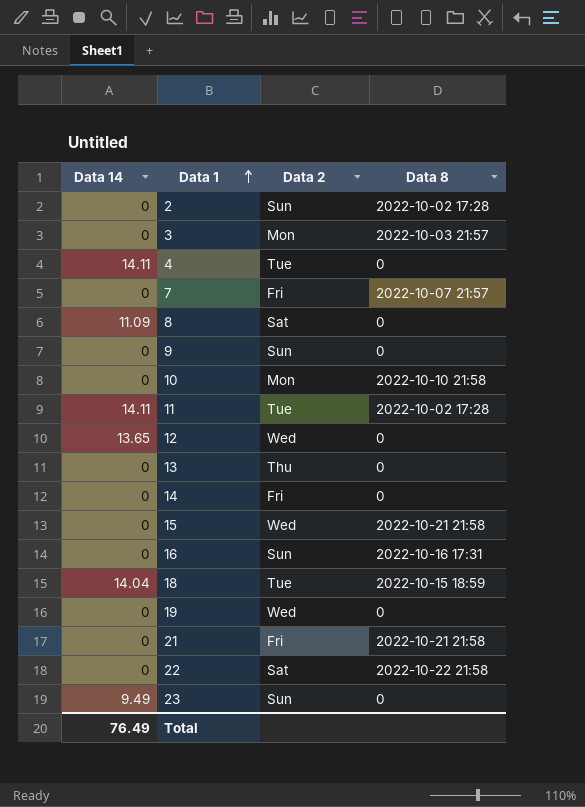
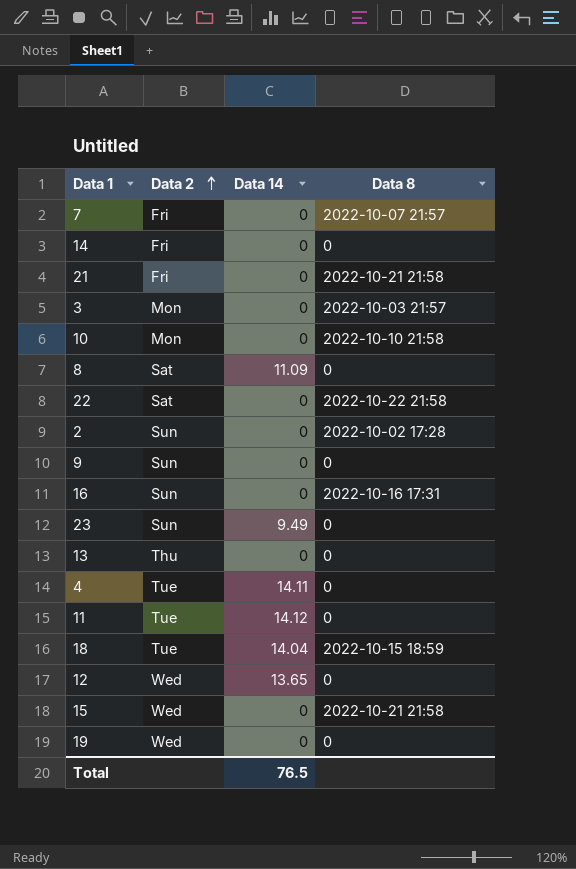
row order: Data 1 ascending -> Data 2 ascending
column Data 14 | position: 1 -> 3
11 | Data 14: 14.11 -> 14.12
11 | Data 8: 2022-10-02 17:28 -> 0
Total | Data 14: 76.49 -> 76.5

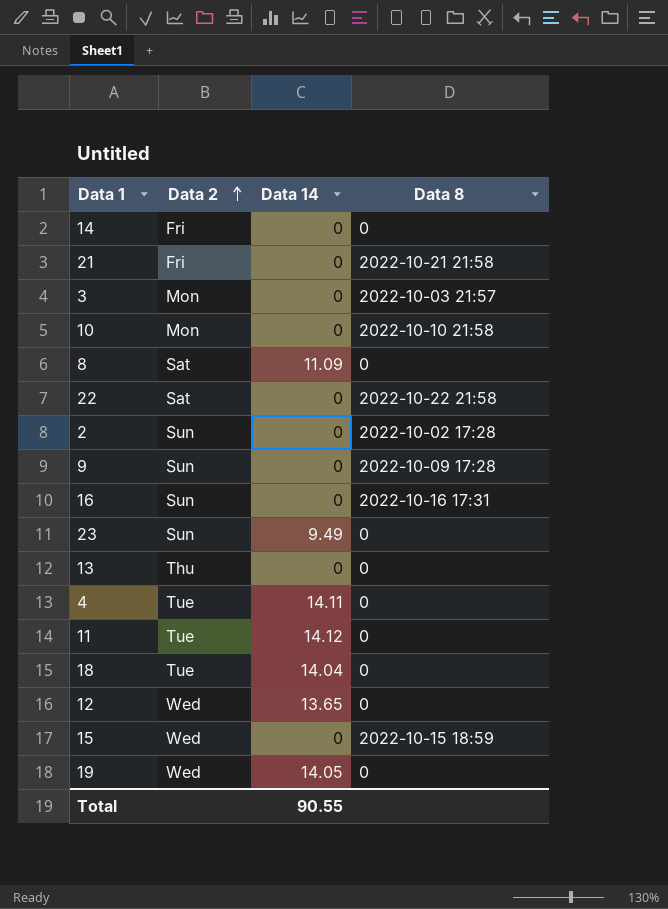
row 7: Fri | 0 | 2022-10-07 21:57 -> none
9 | Data 8: 0 -> 2022-10-09 17:28
18 | Data 8: 2022-10-15 18:59 -> 0
15 | Data 8: 2022-10-21 21:58 -> 2022-10-15 18:59
19 | Data 14: 0 -> 14.05
Total | Data 14: 76.5 -> 90.55

